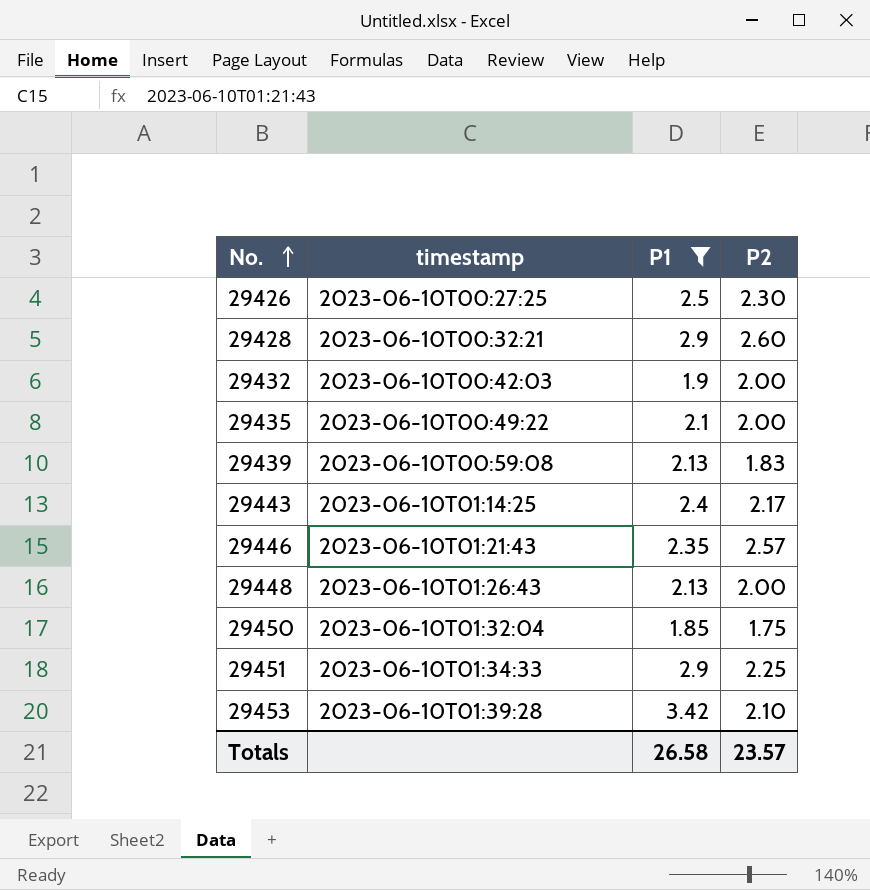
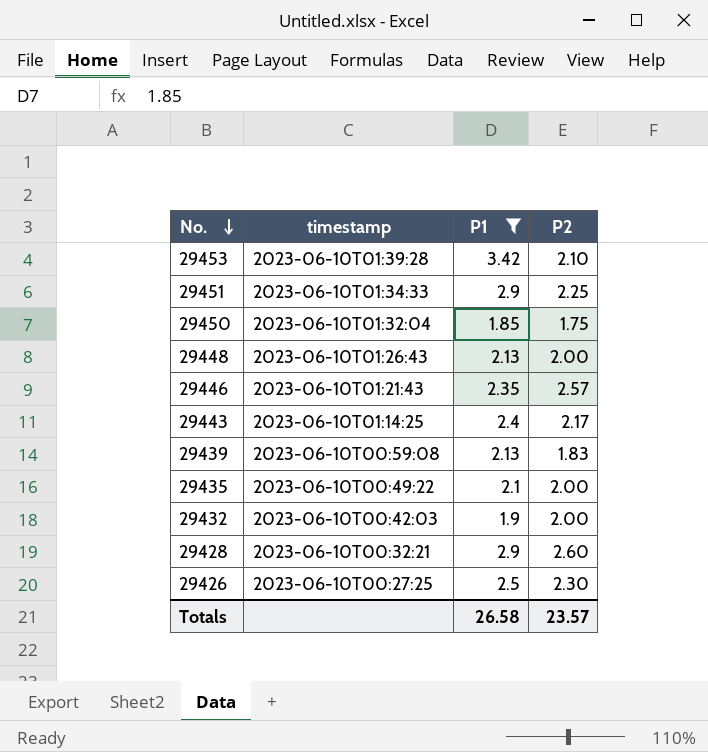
row order: No. ascending -> No. descending

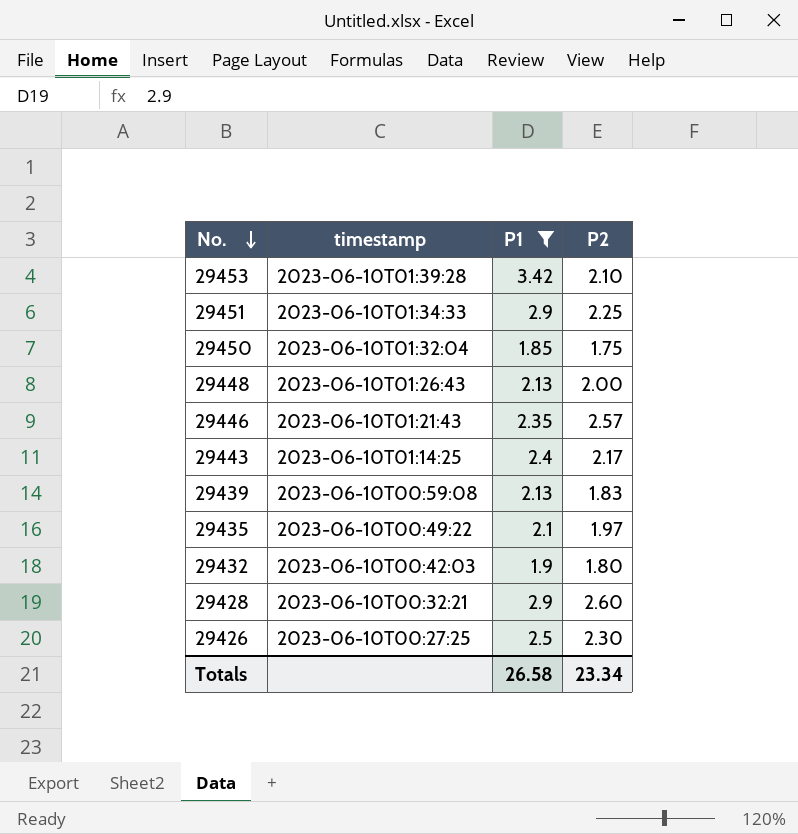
29435 | P2: 2.00 -> 1.97
29432 | P2: 2.00 -> 1.80
Totals | P2: 23.57 -> 23.34

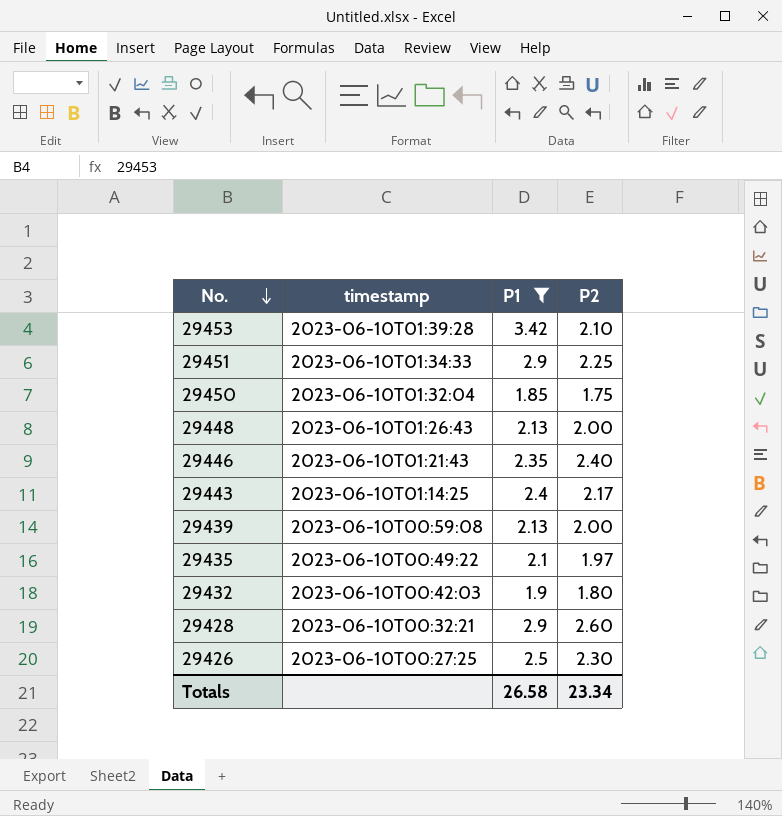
29446 | P2: 2.57 -> 2.40
29439 | P2: 1.83 -> 2.00

